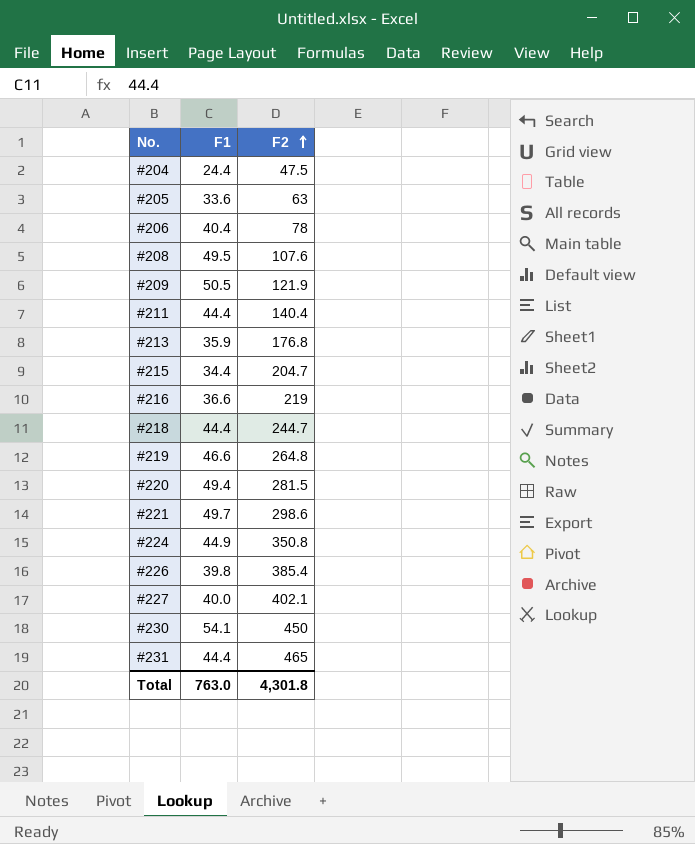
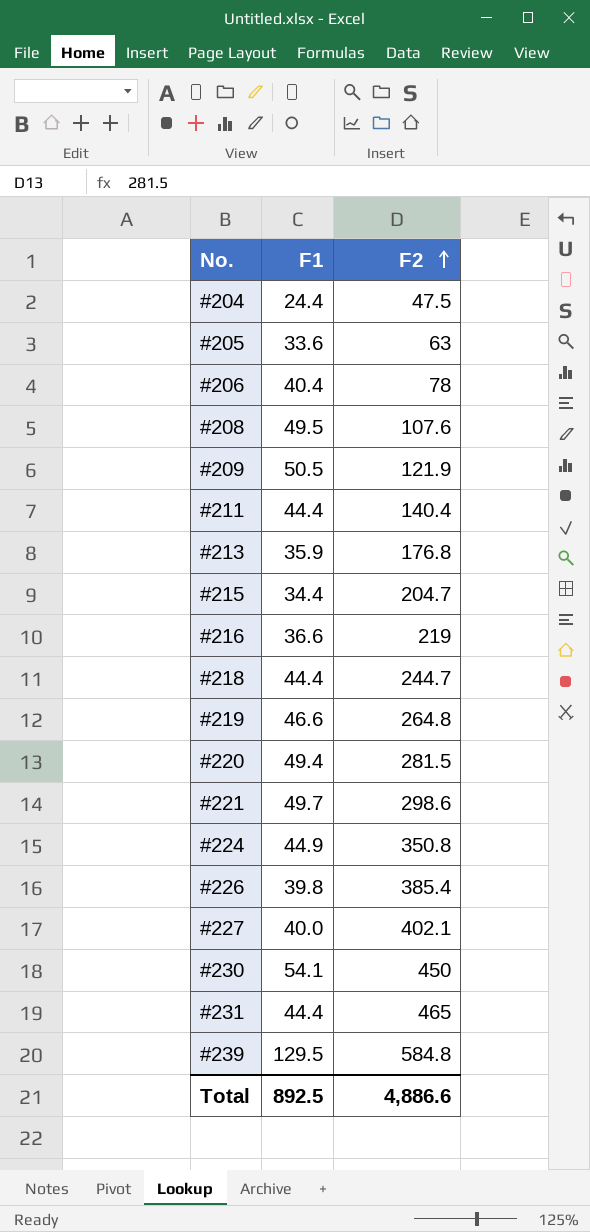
row #239: none -> 129.5 | 584.8
Total | F1: 763.0 -> 892.5
Total | F2: 4,301.8 -> 4,886.6

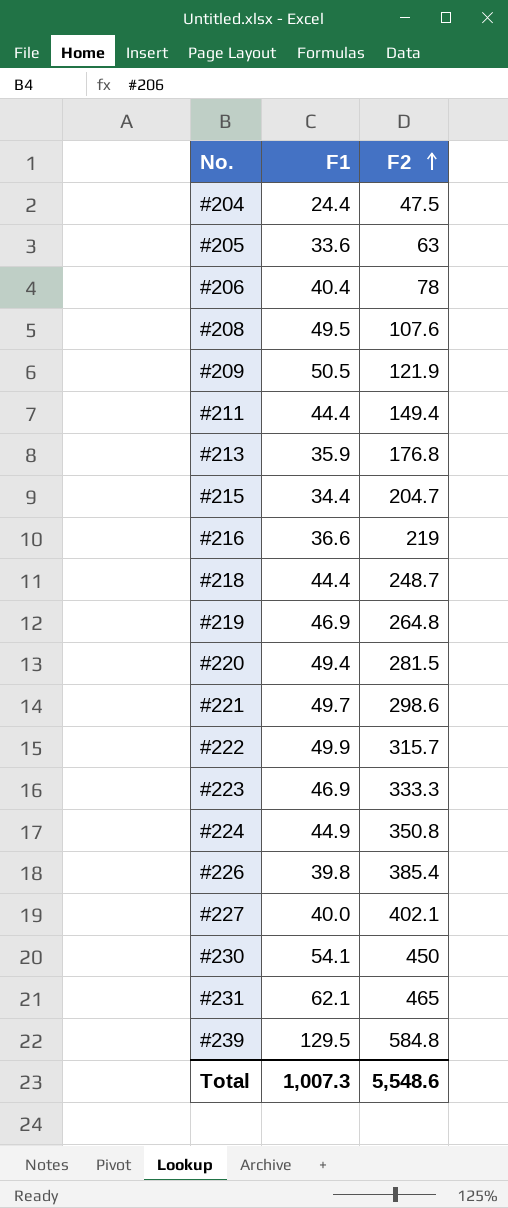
#211 | F2: 140.4 -> 149.4
#218 | F2: 244.7 -> 248.7
#219 | F1: 46.6 -> 46.9
row #222: none -> 49.9 | 315.7
row #223: none -> 46.9 | 333.3
#231 | F1: 44.4 -> 62.1
Total | F1: 892.5 -> 1,007.3
Total | F2: 4,886.6 -> 5,548.6

